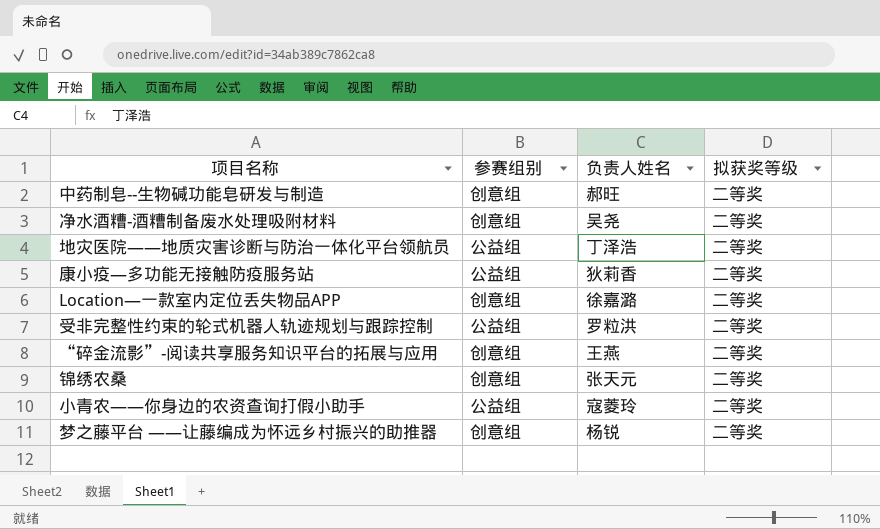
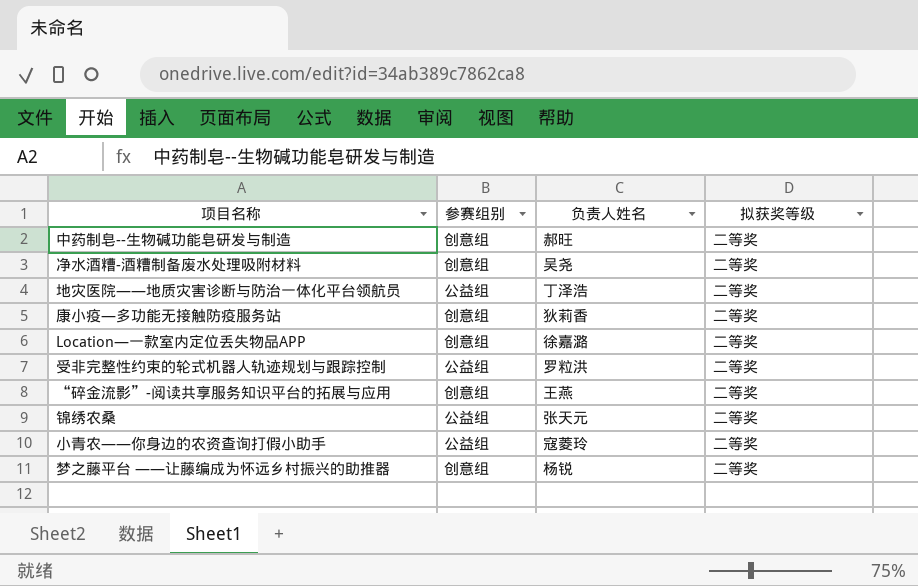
康小疫—多功能无接触防疫服务站 | 参赛组别: 公益组 -> 创意组
锦绣农桑 | 参赛组别: 创意组 -> 公益组

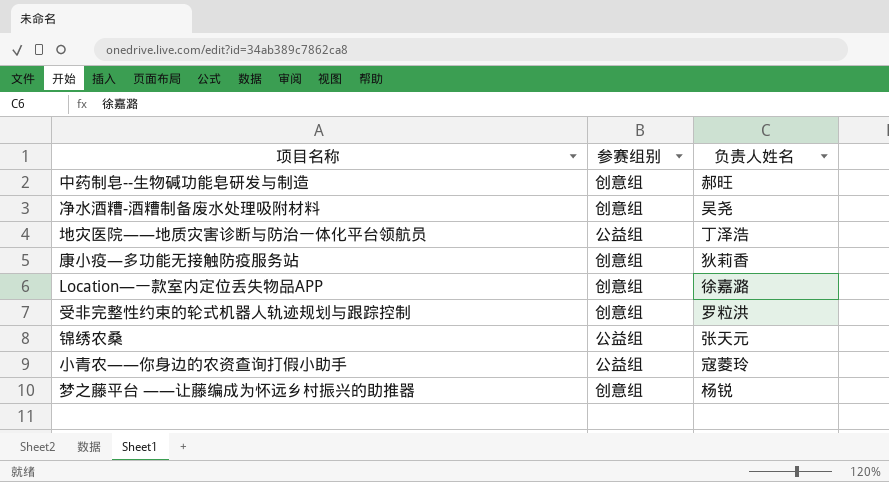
column 拟获奖等级 | position: 4 -> none
row “碎金流影”-阅读共享服务知识平台的拓展与应用: 创意组 | 王燕 | 二等奖 -> none
受非完整性约束的轮式机器人轨迹规划与跟踪控制 | 参赛组别: 公益组 -> 创意组

